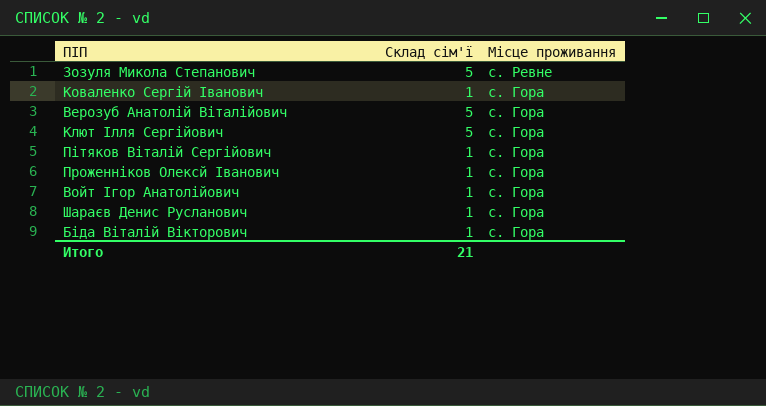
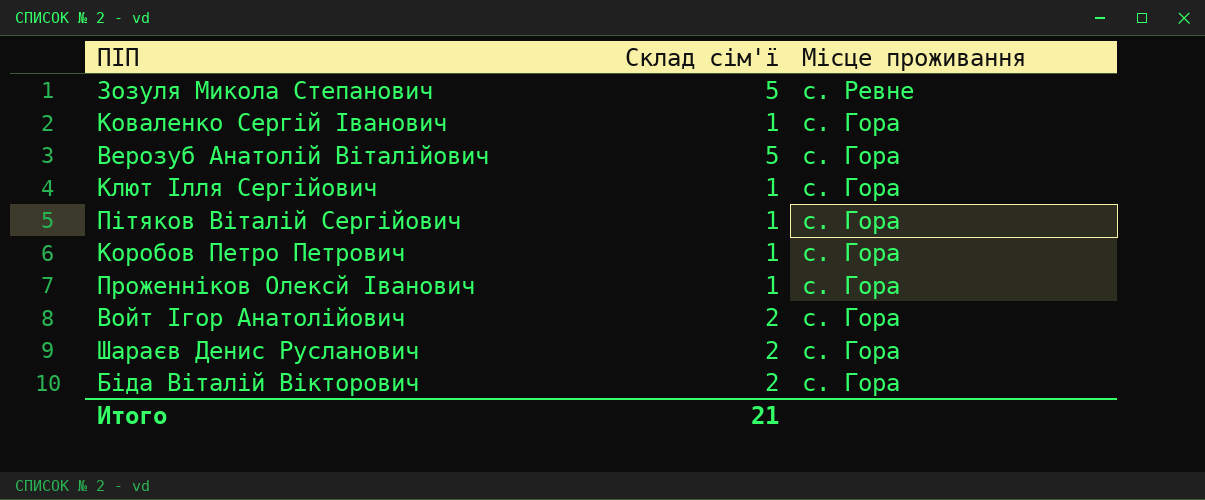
Клют Ілля Сергійович | Склад сім'ї: 5 -> 1
row Коробов Петро Петрович: none -> 1 | с. Гора
Войт Ігор Анатолійович | Склад сім'ї: 1 -> 2
Шараєв Денис Русланович | Склад сім'ї: 1 -> 2
Біда Віталій Вікторович | Склад сім'ї: 1 -> 2

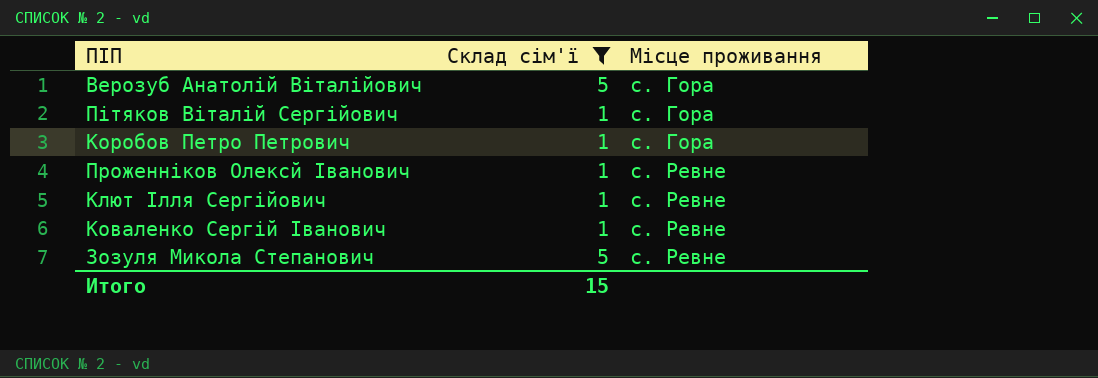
filter: none -> Склад сім'ї != 2
row order: Місце проживання descending -> Місце проживання ascending
Проженніков Олексй Іванович | Місце проживання: с. Гора -> с. Ревне
Клют Ілля Сергійович | Місце проживання: с. Гора -> с. Ревне
Коваленко Сергій Іванович | Місце проживання: с. Гора -> с. Ревне
Итого | Склад сім'ї: 21 -> 15

